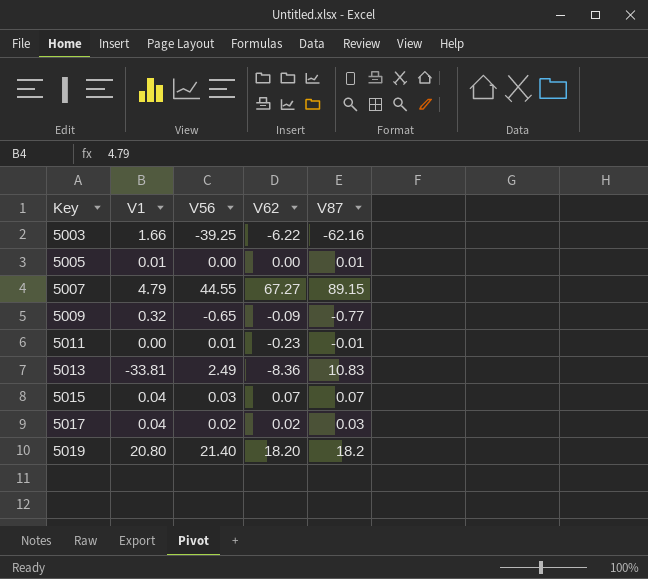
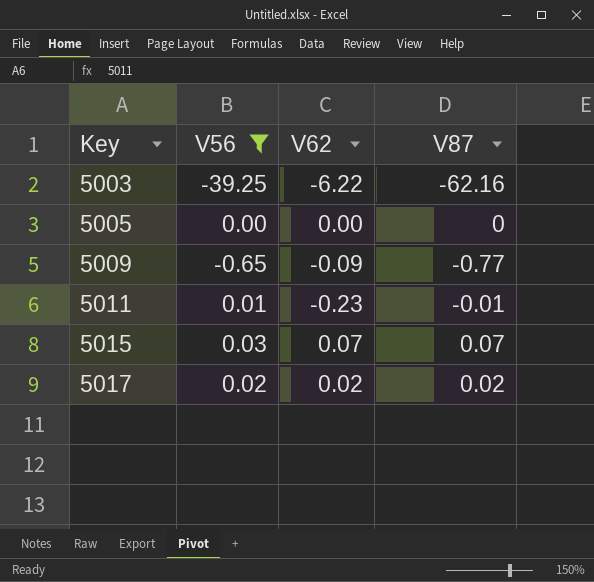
filter: none -> V56 <= 0.03
column V1 | position: 2 -> none
5005 | V87: 0.01 -> 0
5017 | V87: 0.03 -> 0.02

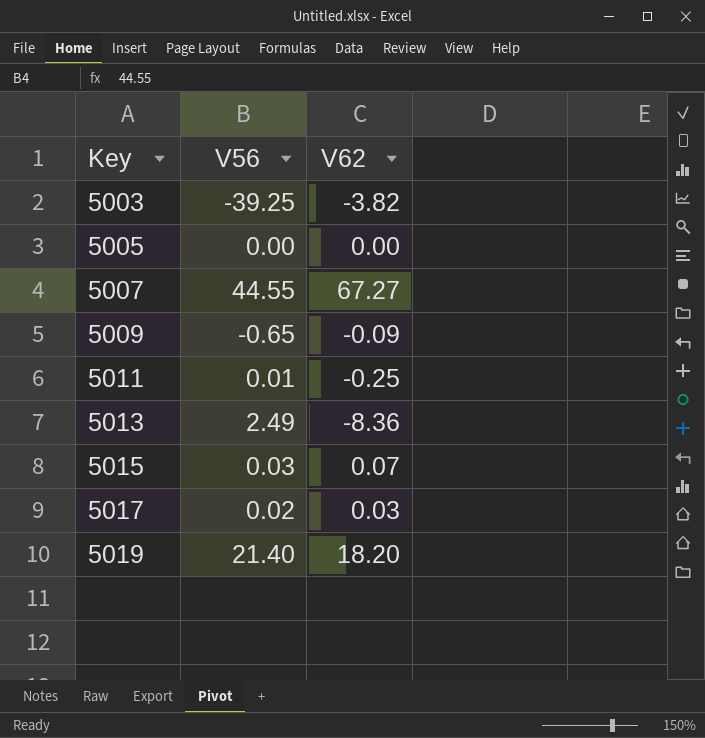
filter: V56 <= 0.03 -> none
column V87 | position: 4 -> none
5003 | V62: -6.22 -> -3.82
5011 | V62: -0.23 -> -0.25
5017 | V62: 0.02 -> 0.03

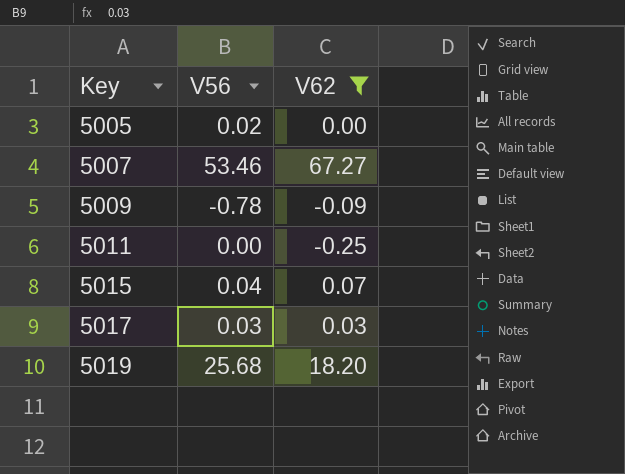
filter: none -> V62 >= -0.25
5005 | V56: 0.00 -> 0.02
5007 | V56: 44.55 -> 53.46
5009 | V56: -0.65 -> -0.78
5011 | V56: 0.01 -> 0.00
5015 | V56: 0.03 -> 0.04
5017 | V56: 0.02 -> 0.03
5019 | V56: 21.40 -> 25.68

